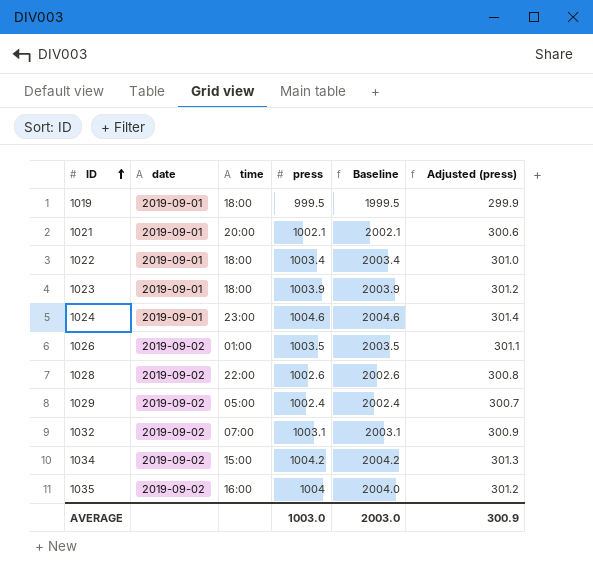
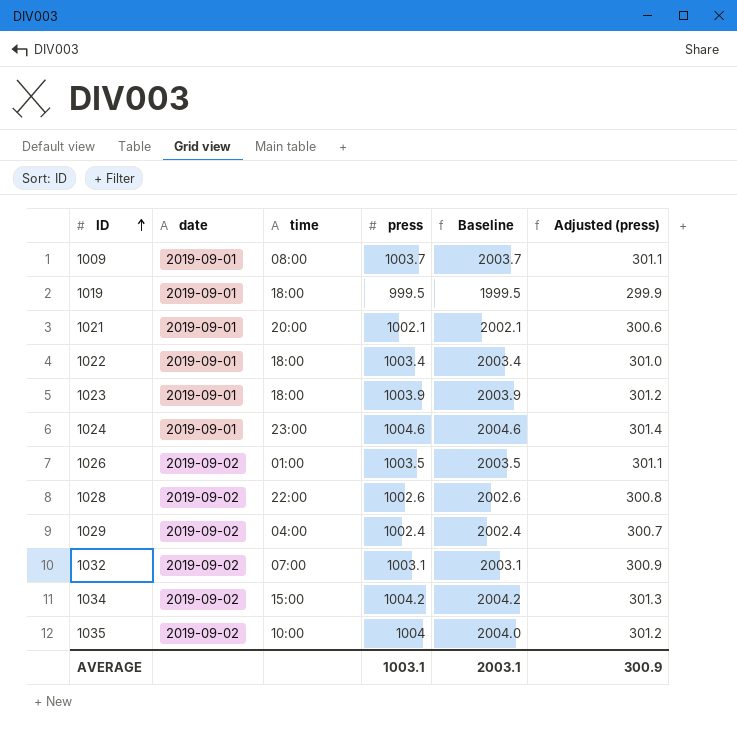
row 1009: none -> 2019-09-01 | 08:00 | 1003.7 | 2003.7 | 301.1
1029 | time: 05:00 -> 04:00
1035 | time: 16:00 -> 10:00
AVERAGE | press: 1003.0 -> 1003.1
AVERAGE | Baseline: 2003.0 -> 2003.1

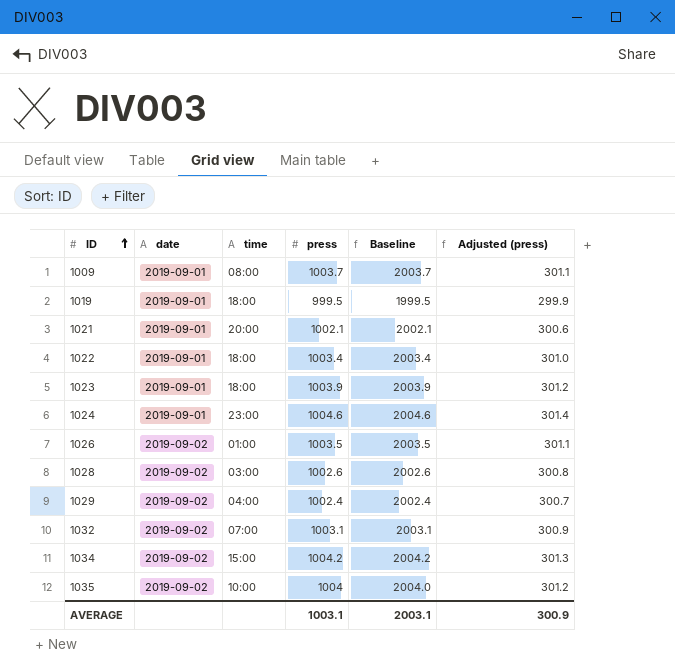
1028 | time: 22:00 -> 03:00

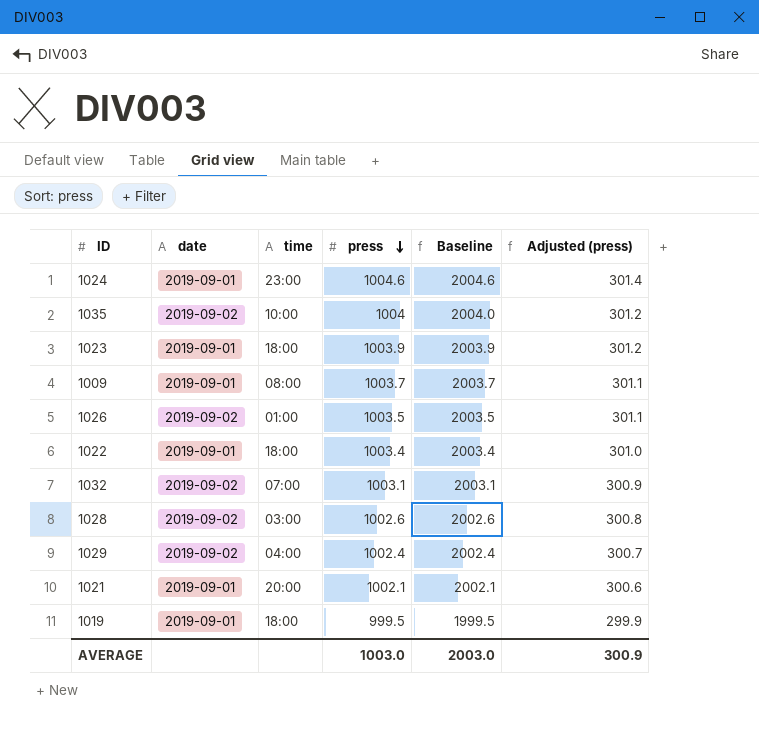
row order: ID ascending -> press descending
row 1034: 2019-09-02 | 15:00 | 1004.2 | 2004.2 | 301.3 -> none
AVERAGE | press: 1003.1 -> 1003.0
AVERAGE | Baseline: 2003.1 -> 2003.0

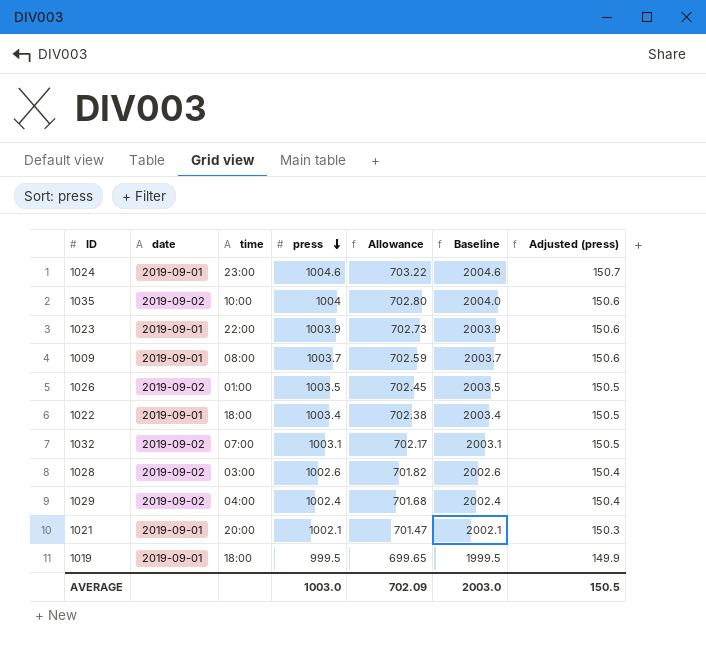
column Allowance | formula: none -> [press] * 0.7
column Adjusted (press) | formula: [press] * 0.3 -> [press] * 0.15
1023 | time: 18:00 -> 22:00
AVERAGE | Adjusted (press): 300.9 -> 150.5

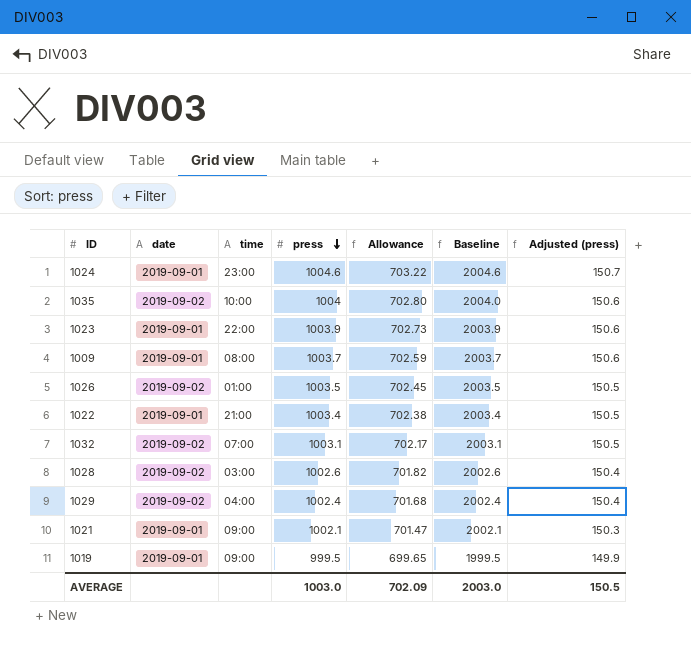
1022 | time: 18:00 -> 21:00
1021 | time: 20:00 -> 09:00
1019 | time: 18:00 -> 09:00

